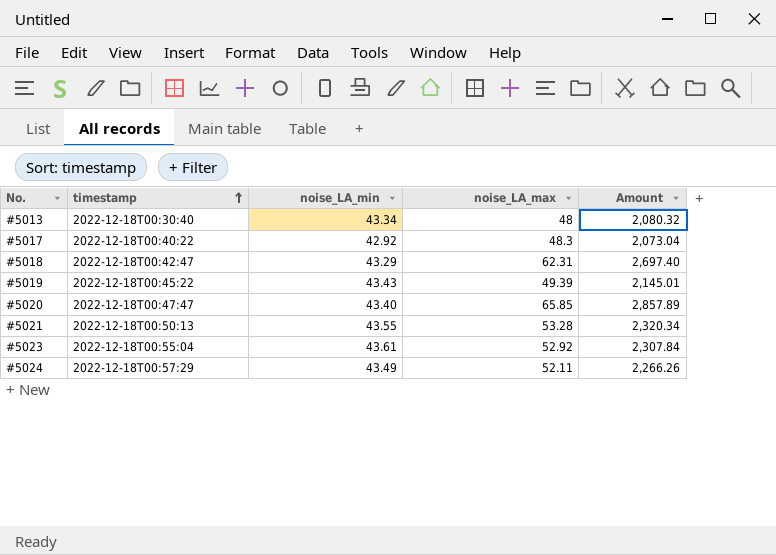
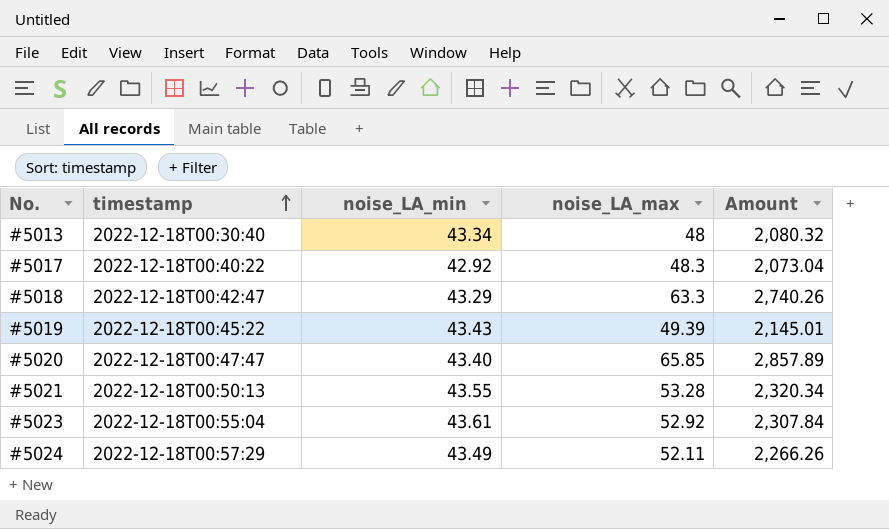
#5018 | noise_LA_max: 62.31 -> 63.3
#5018 | Amount: 2,697.40 -> 2,740.26

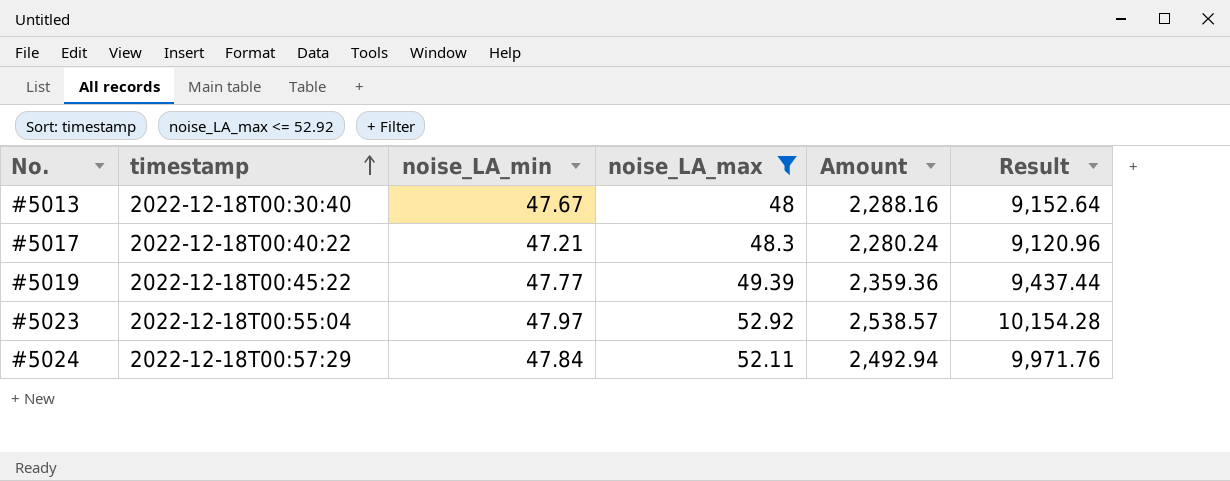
filter: none -> noise_LA_max <= 52.92
column Result | formula: none -> [Amount] * 4
#5013 | noise_LA_min: 43.34 -> 47.67
#5013 | Amount: 2,080.32 -> 2,288.16
#5017 | noise_LA_min: 42.92 -> 47.21
#5017 | Amount: 2,073.04 -> 2,280.24
#5019 | noise_LA_min: 43.43 -> 47.77
#5019 | Amount: 2,145.01 -> 2,359.36
#5023 | noise_LA_min: 43.61 -> 47.97
#5023 | Amount: 2,307.84 -> 2,538.57
#5024 | noise_LA_min: 43.49 -> 47.84
#5024 | Amount: 2,266.26 -> 2,492.94

